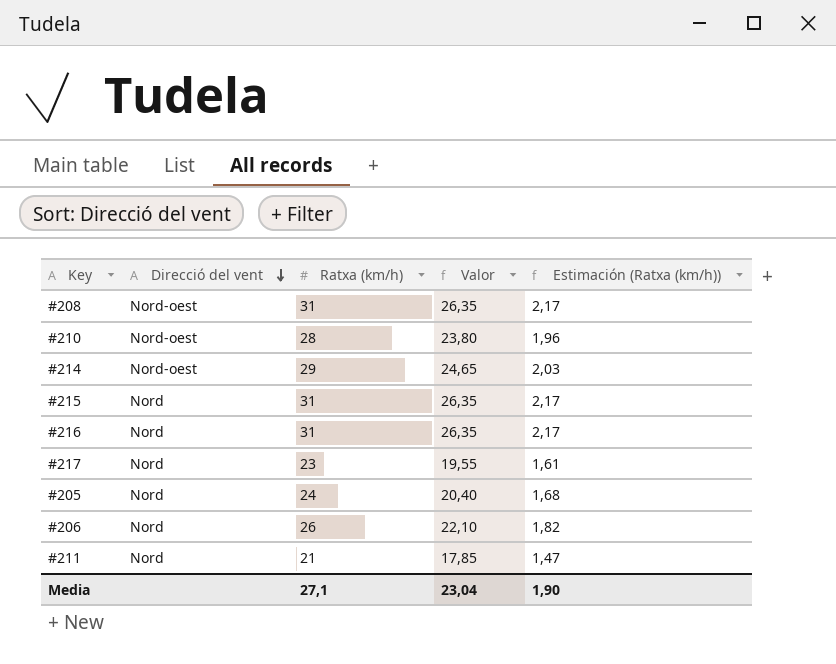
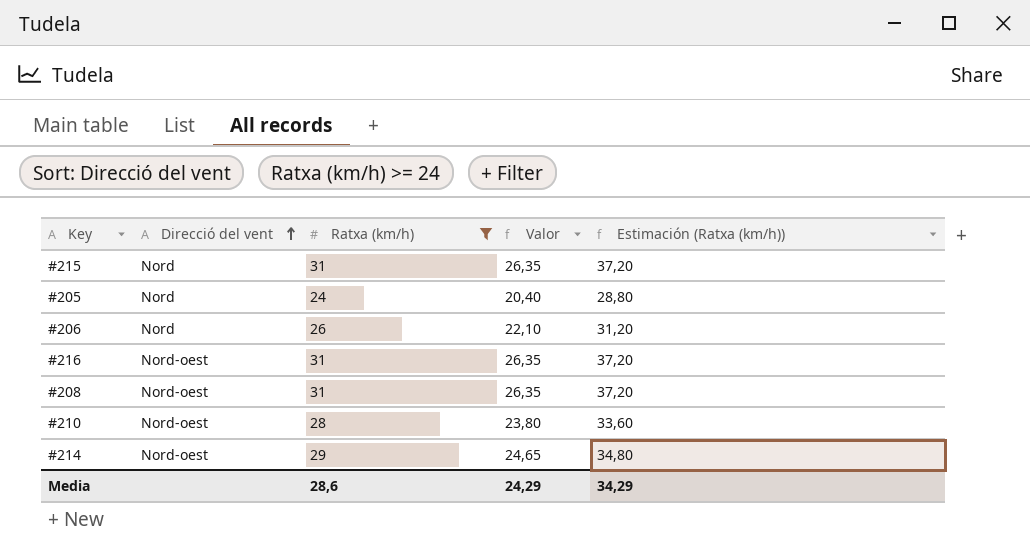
filter: none -> Ratxa (km/h) >= 24
row order: Direcció del vent descending -> Direcció del vent ascending
column Estimación (Ratxa (km/h)) | formula: [Ratxa (km/h)] * 0,07 -> [Ratxa (km/h)] * 1,2
#216 | Direcció del vent: Nord -> Nord-oest
Media | Ratxa (km/h): 27,1 -> 28,6
Media | Valor: 23,04 -> 24,29
Media | Estimación (Ratxa (km/h)): 1,90 -> 34,29

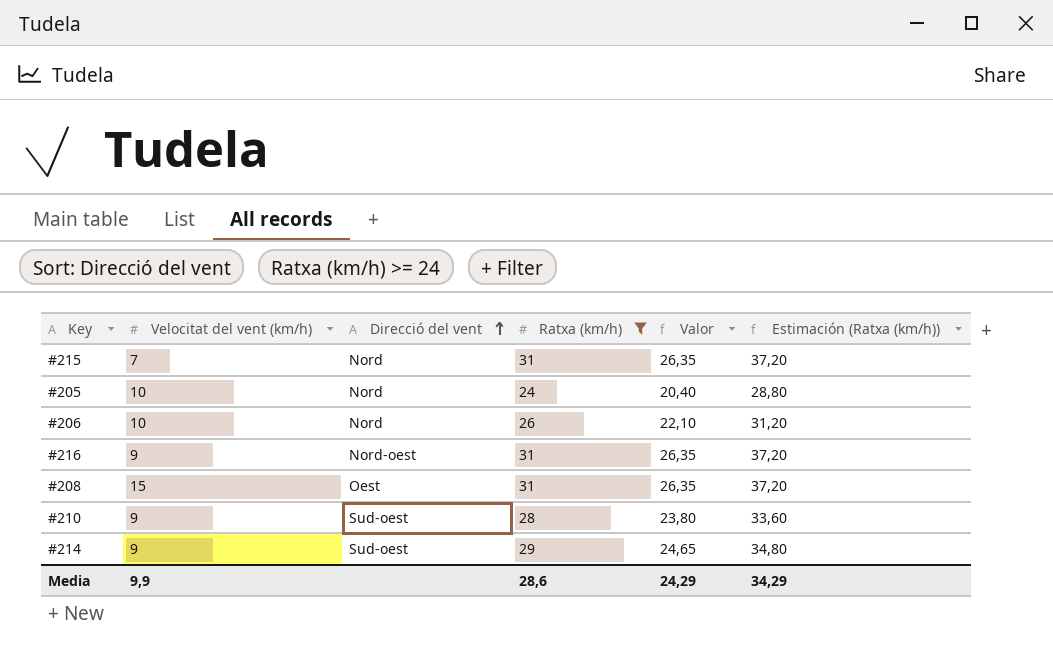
column Velocitat del vent (km/h) | position: none -> 2
#208 | Direcció del vent: Nord-oest -> Oest
#210 | Direcció del vent: Nord-oest -> Sud-oest
#214 | Direcció del vent: Nord-oest -> Sud-oest

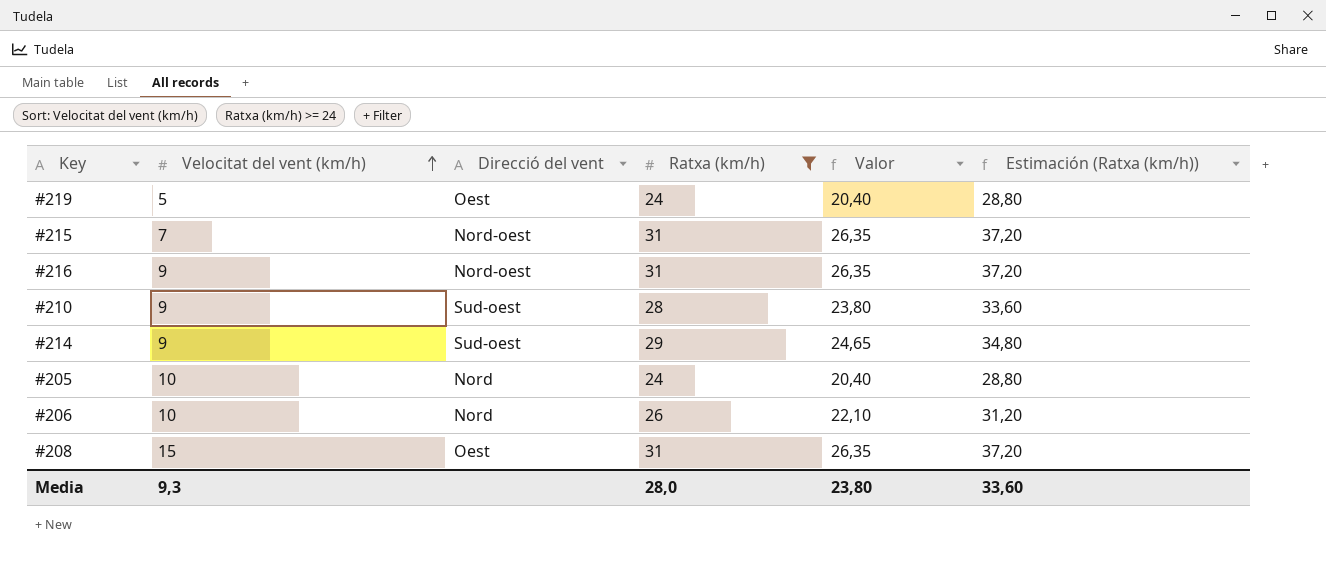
row order: Direcció del vent ascending -> Velocitat del vent (km/h) ascending
row #219: none -> 5 | Oest | 24 | 20,40 | 28,80
#215 | Direcció del vent: Nord -> Nord-oest
Media | Velocitat del vent (km/h): 9,9 -> 9,3
Media | Ratxa (km/h): 28,6 -> 28,0
Media | Valor: 24,29 -> 23,80
Media | Estimación (Ratxa (km/h)): 34,29 -> 33,60

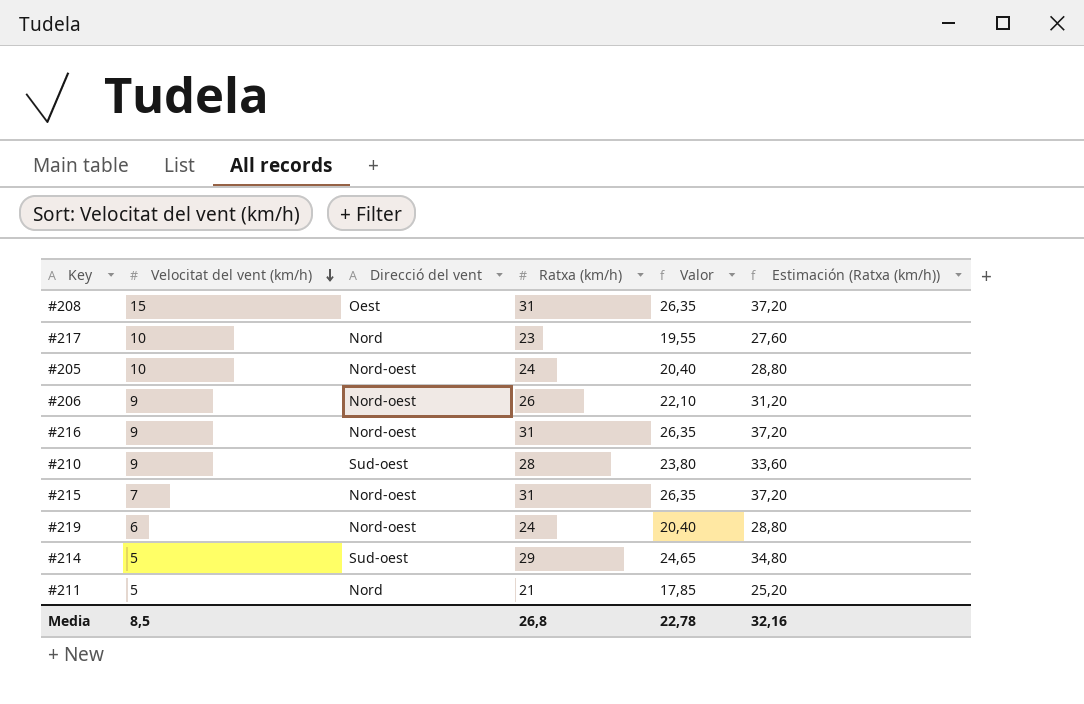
filter: Ratxa (km/h) >= 24 -> none
row order: Velocitat del vent (km/h) ascending -> Velocitat del vent (km/h) descending
#205 | Direcció del vent: Nord -> Nord-oest
#206 | Velocitat del vent (km/h): 10 -> 9
#206 | Direcció del vent: Nord -> Nord-oest
#219 | Velocitat del vent (km/h): 5 -> 6
#219 | Direcció del vent: Oest -> Nord-oest
#214 | Velocitat del vent (km/h): 9 -> 5
Media | Velocitat del vent (km/h): 9,3 -> 8,5
Media | Ratxa (km/h): 28,0 -> 26,8
Media | Valor: 23,80 -> 22,78
Media | Estimación (Ratxa (km/h)): 33,60 -> 32,16

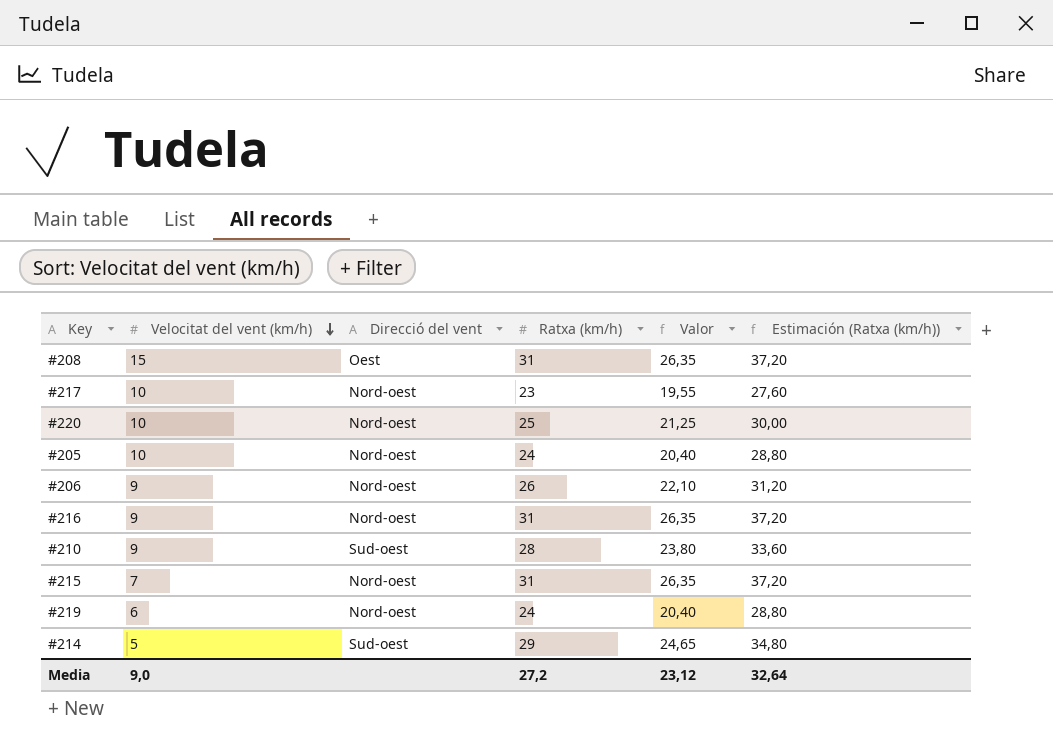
row #211: 5 | Nord | 21 | 17,85 | 25,20 -> none
#217 | Direcció del vent: Nord -> Nord-oest
row #220: none -> 10 | Nord-oest | 25 | 21,25 | 30,00
Media | Velocitat del vent (km/h): 8,5 -> 9,0
Media | Ratxa (km/h): 26,8 -> 27,2
Media | Valor: 22,78 -> 23,12
Media | Estimación (Ratxa (km/h)): 32,16 -> 32,64

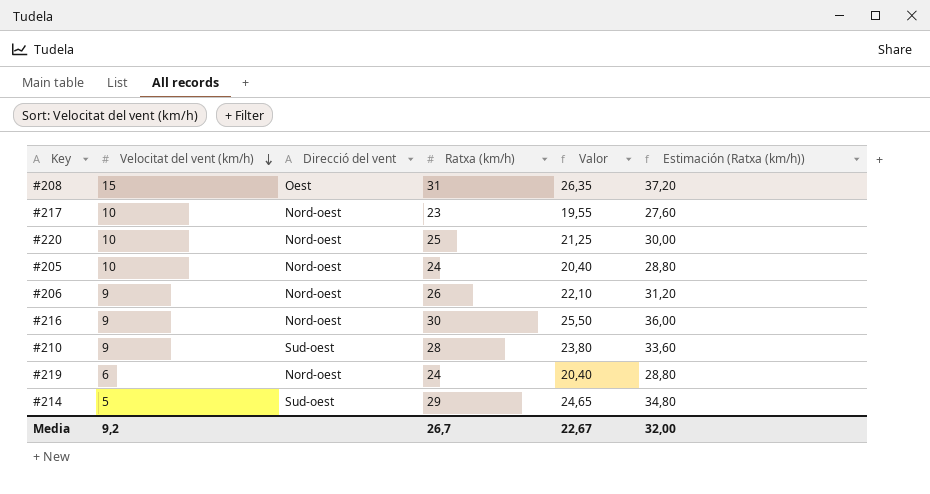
row #215: 7 | Nord-oest | 31 | 26,35 | 37,20 -> none
#216 | Ratxa (km/h): 31 -> 30
#216 | Valor: 26,35 -> 25,50
#216 | Estimación (Ratxa (km/h)): 37,20 -> 36,00
Media | Velocitat del vent (km/h): 9,0 -> 9,2
Media | Ratxa (km/h): 27,2 -> 26,7
Media | Valor: 23,12 -> 22,67
Media | Estimación (Ratxa (km/h)): 32,64 -> 32,00

